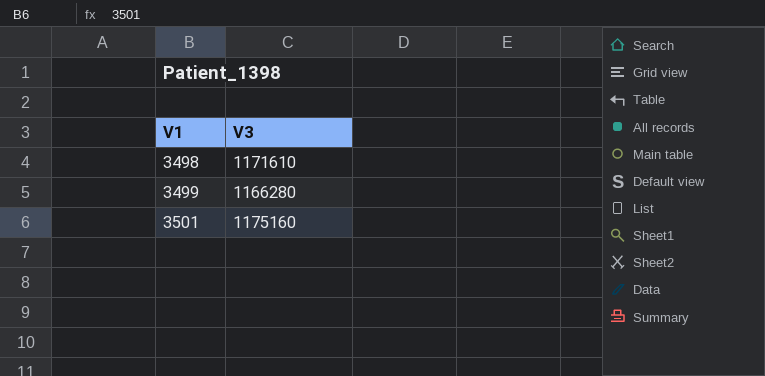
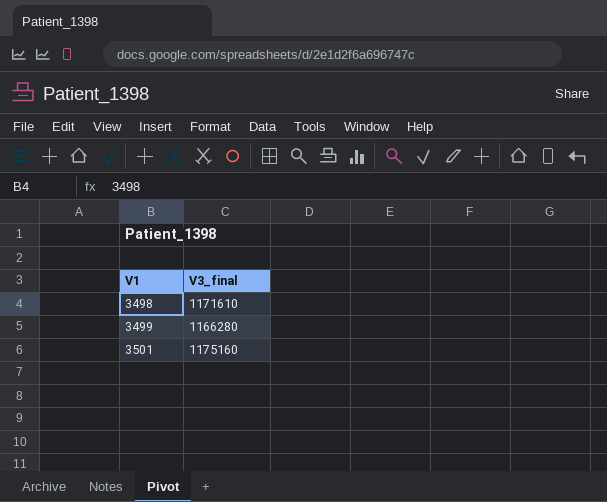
column name: V3 -> V3_final

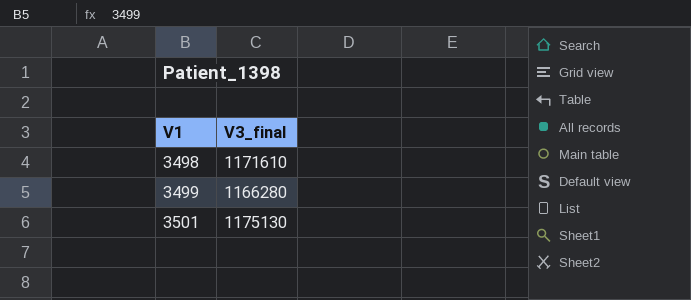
3501 | V3_final: 1175160 -> 1175130

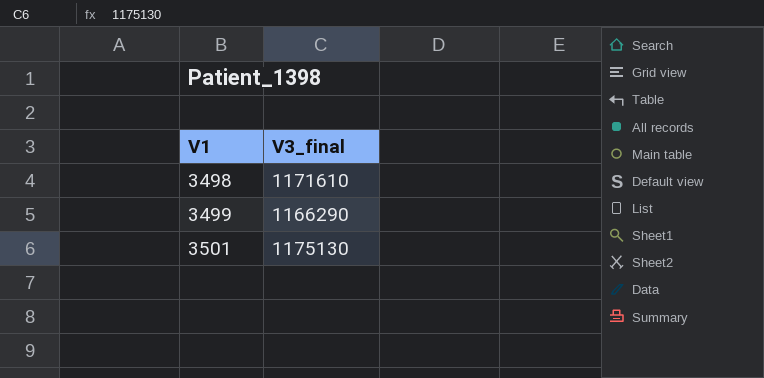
3499 | V3_final: 1166280 -> 1166290

